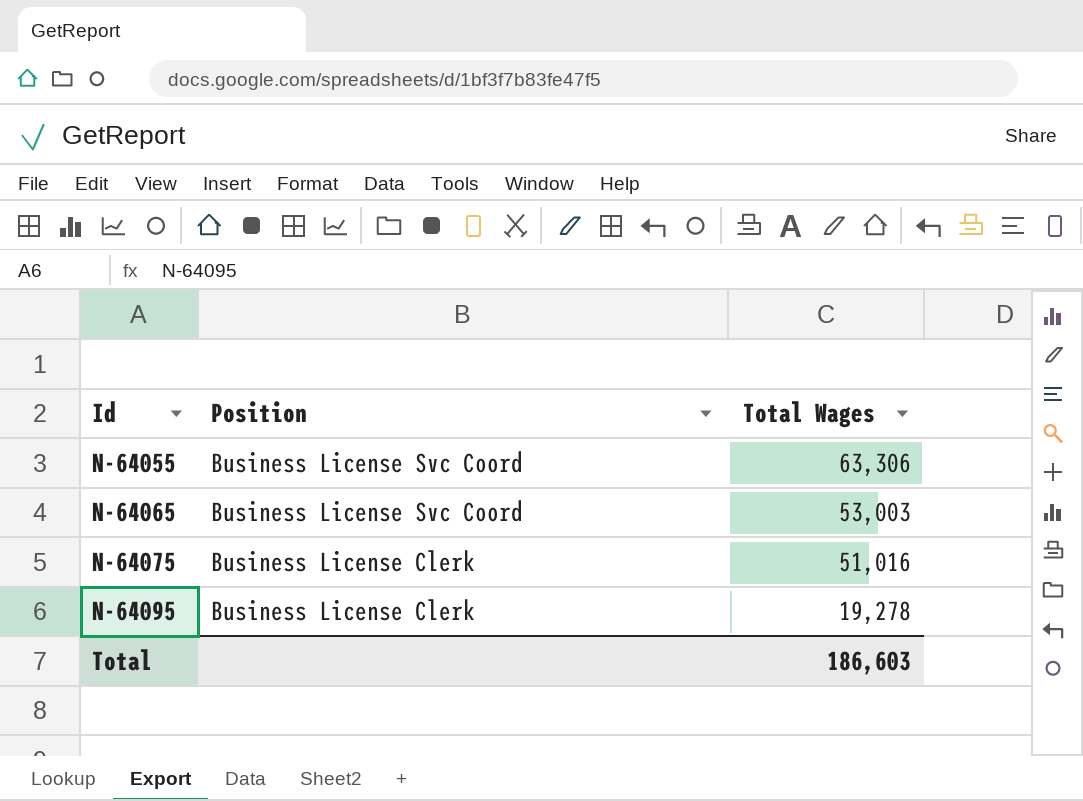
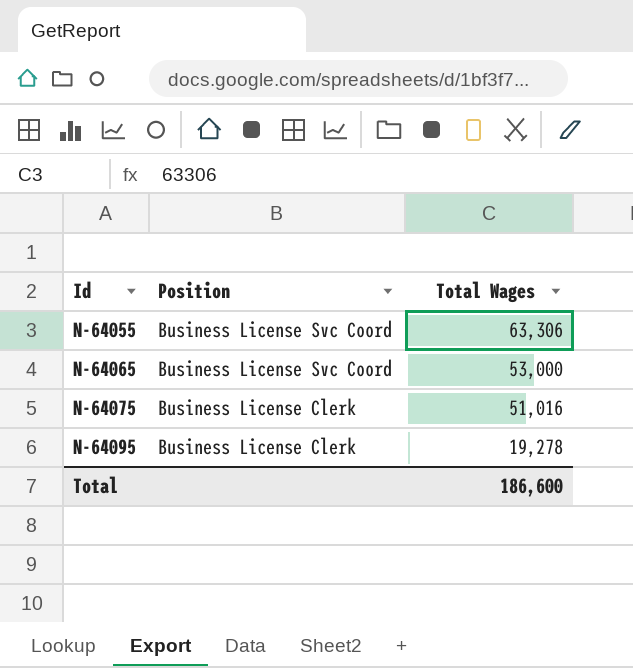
N-64065 | Total Wages: 53,003 -> 53,000
Total | Total Wages: 186,603 -> 186,600

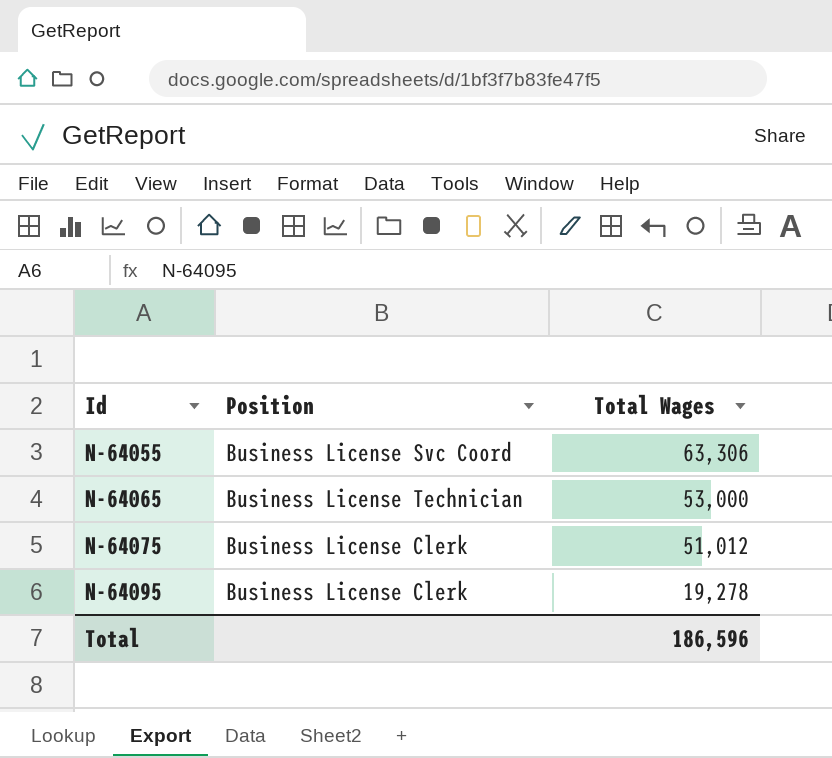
N-64065 | Position: Business License Svc Coord -> Business License Technician
N-64075 | Total Wages: 51,016 -> 51,012
Total | Total Wages: 186,600 -> 186,596

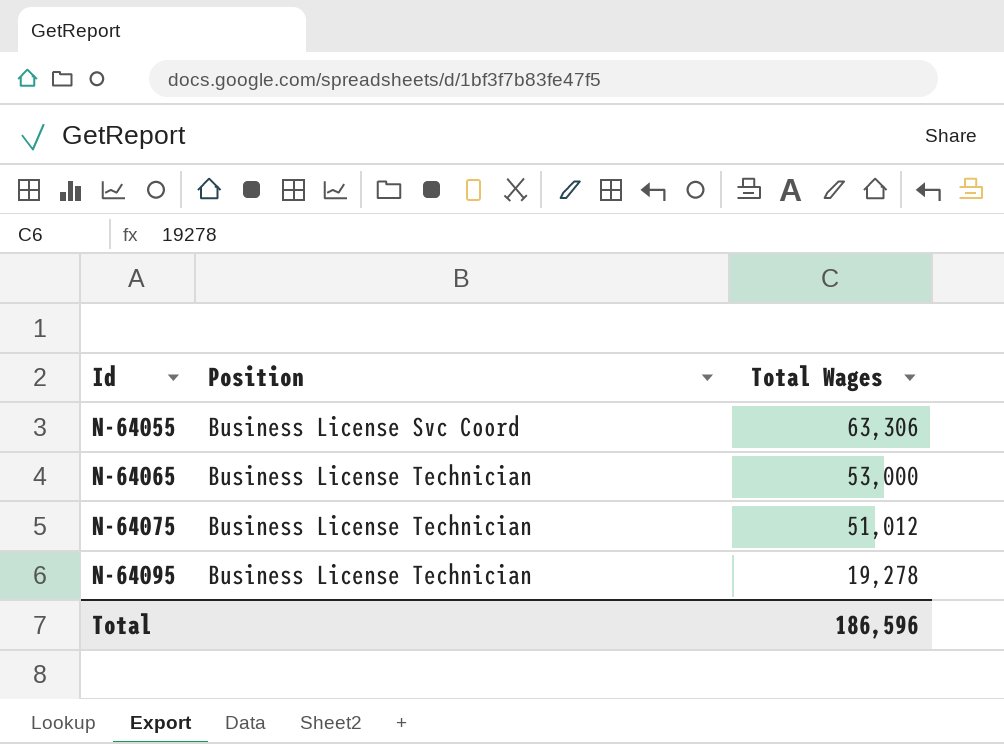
N-64075 | Position: Business License Clerk -> Business License Technician
N-64095 | Position: Business License Clerk -> Business License Technician

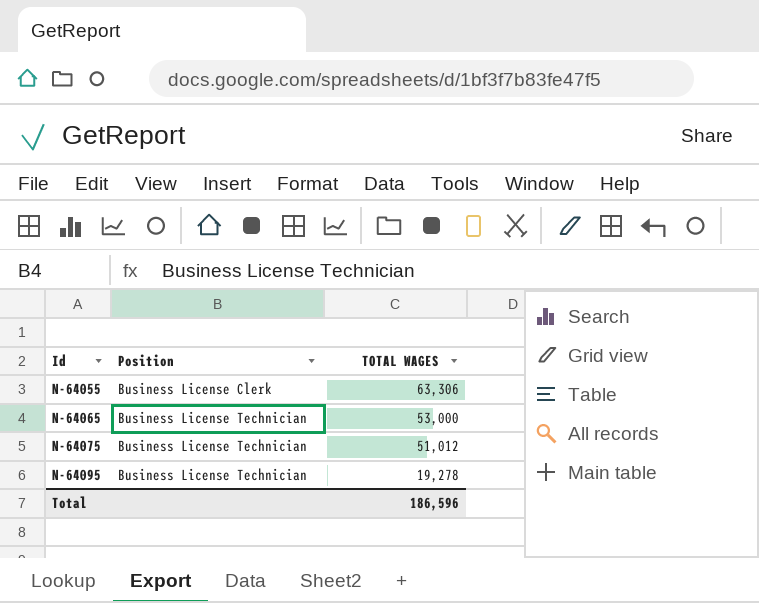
column name: Total Wages -> TOTAL WAGES
N-64055 | Position: Business License Svc Coord -> Business License Clerk

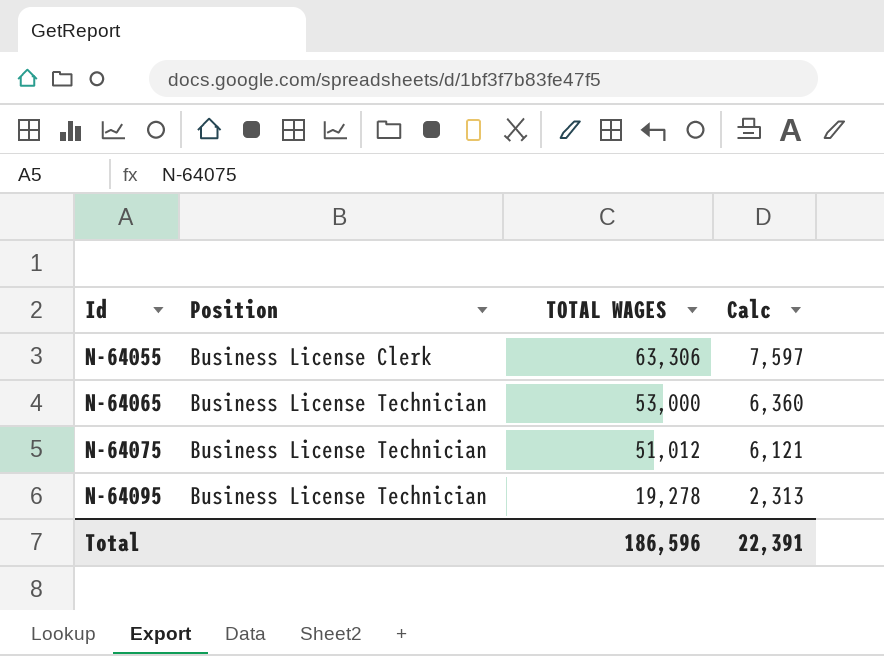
column Calc | formula: none -> [TOTAL WAGES] * 0.12

